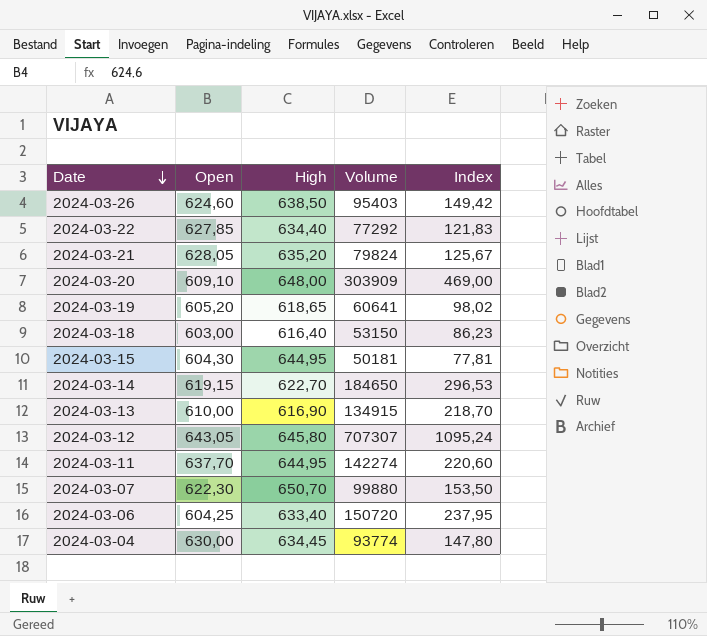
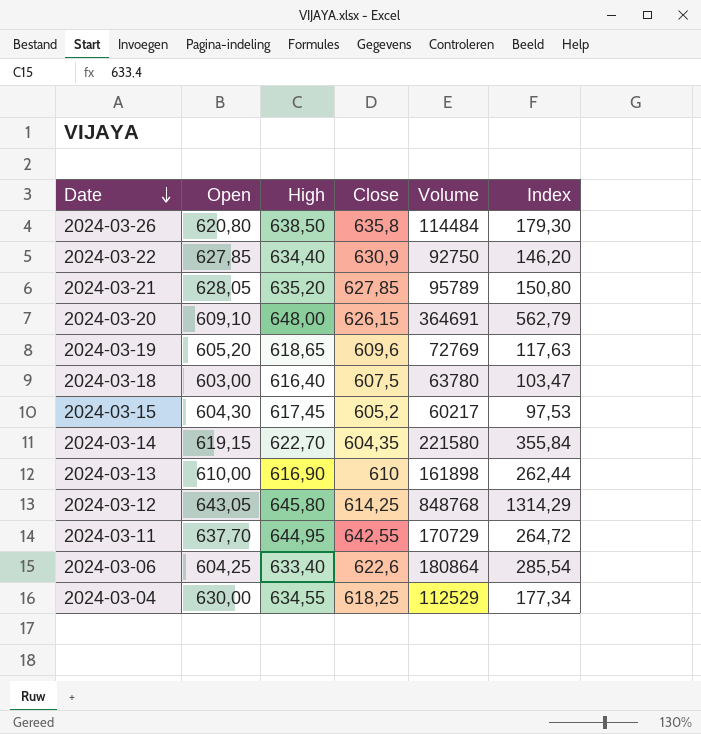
column Close | position: none -> 4
row 2024-03-07: 622,30 | 650,70 | 99880 | 153,50 -> none
2024-03-26 | Open: 624,60 -> 620,80
2024-03-26 | Volume: 95403 -> 114484
2024-03-26 | Index: 149,42 -> 179,30
2024-03-22 | Volume: 77292 -> 92750
2024-03-22 | Index: 121,83 -> 146,20
2024-03-21 | Volume: 79824 -> 95789
2024-03-21 | Index: 125,67 -> 150,80
2024-03-20 | Volume: 303909 -> 364691
2024-03-20 | Index: 469,00 -> 562,79
2024-03-19 | Volume: 60641 -> 72769
2024-03-19 | Index: 98,02 -> 117,63
2024-03-18 | Volume: 53150 -> 63780
2024-03-18 | Index: 86,23 -> 103,47
2024-03-15 | High: 644,95 -> 617,45
2024-03-15 | Volume: 50181 -> 60217
2024-03-15 | Index: 77,81 -> 97,53
2024-03-14 | Volume: 184650 -> 221580
2024-03-14 | Index: 296,53 -> 355,84
2024-03-13 | Volume: 134915 -> 161898
2024-03-13 | Index: 218,70 -> 262,44
2024-03-12 | Volume: 707307 -> 848768
2024-03-12 | Index: 1095,24 -> 1314,29
2024-03-11 | Volume: 142274 -> 170729
2024-03-11 | Index: 220,60 -> 264,72
2024-03-06 | Volume: 150720 -> 180864
2024-03-06 | Index: 237,95 -> 285,54
2024-03-04 | High: 634,45 -> 634,55
2024-03-04 | Volume: 93774 -> 112529
2024-03-04 | Index: 147,80 -> 177,34

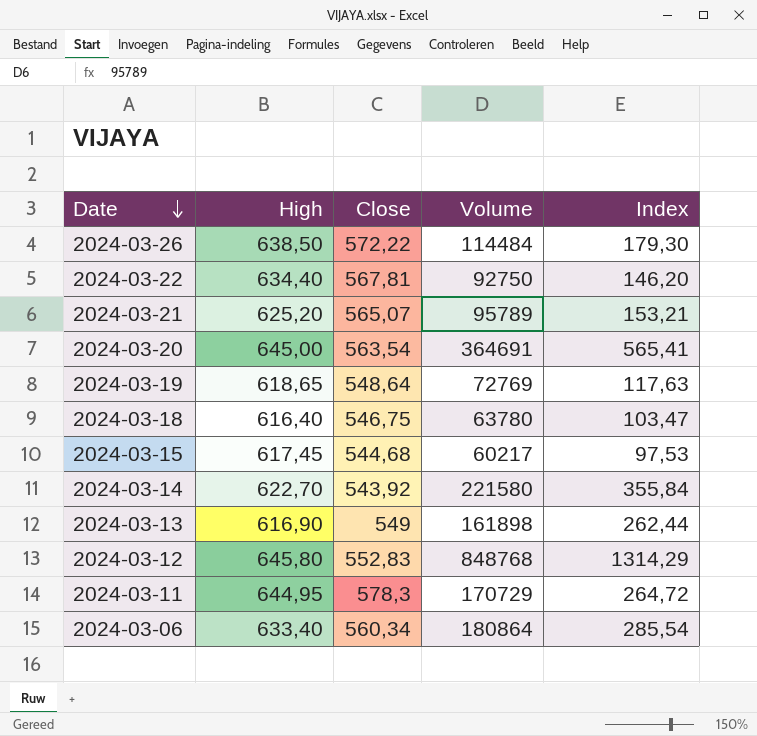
column Open | position: 2 -> none
row 2024-03-04: 630,00 | 634,55 | 618,25 | 112529 | 177,34 -> none
2024-03-26 | Close: 635,8 -> 572,22
2024-03-22 | Close: 630,9 -> 567,81
2024-03-21 | High: 635,20 -> 625,20
2024-03-21 | Close: 627,85 -> 565,07
2024-03-21 | Index: 150,80 -> 153,21
2024-03-20 | High: 648,00 -> 645,00
2024-03-20 | Close: 626,15 -> 563,54
2024-03-20 | Index: 562,79 -> 565,41
2024-03-19 | Close: 609,6 -> 548,64
2024-03-18 | Close: 607,5 -> 546,75
2024-03-15 | Close: 605,2 -> 544,68
2024-03-14 | Close: 604,35 -> 543,92
2024-03-13 | Close: 610 -> 549
2024-03-12 | Close: 614,25 -> 552,83
2024-03-11 | Close: 642,55 -> 578,3
2024-03-06 | Close: 622,6 -> 560,34

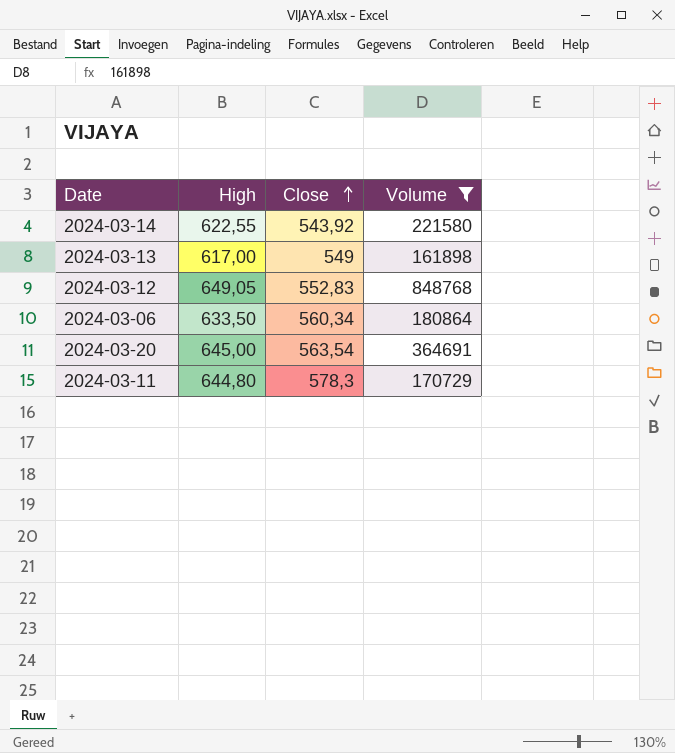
filter: none -> Volume >= 161898
row order: Date descending -> Close ascending
column Index | formula: [Volume] / [High] -> none
2024-03-14 | High: 622,70 -> 622,55
2024-03-13 | High: 616,90 -> 617,00
2024-03-12 | High: 645,80 -> 649,05
2024-03-06 | High: 633,40 -> 633,50
2024-03-11 | High: 644,95 -> 644,80

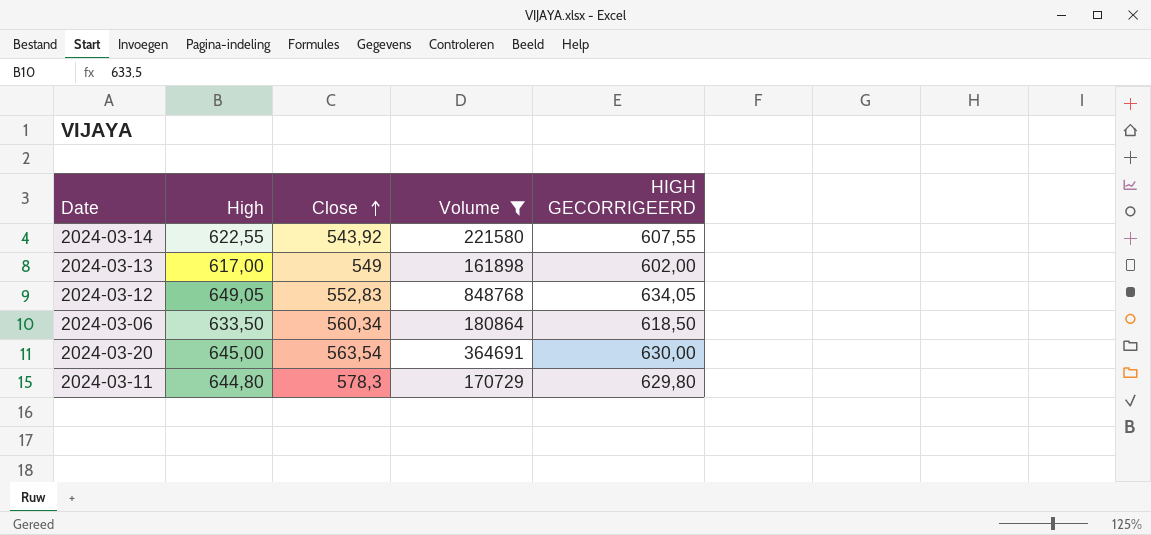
column HIGH GECORRIGEERD | formula: none -> [High] - 15

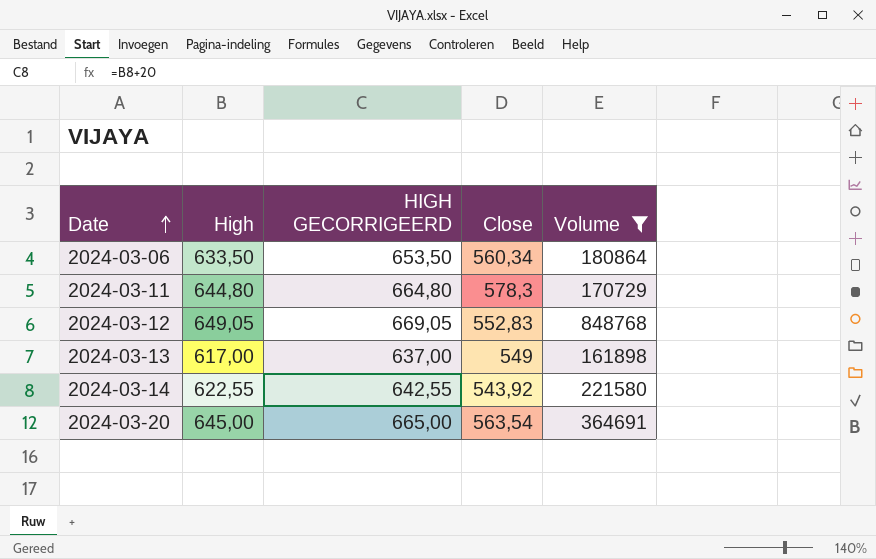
row order: Close ascending -> Date ascending
column HIGH GECORRIGEERD | formula: [High] - 15 -> [High] + 20
column HIGH GECORRIGEERD | position: 5 -> 3

